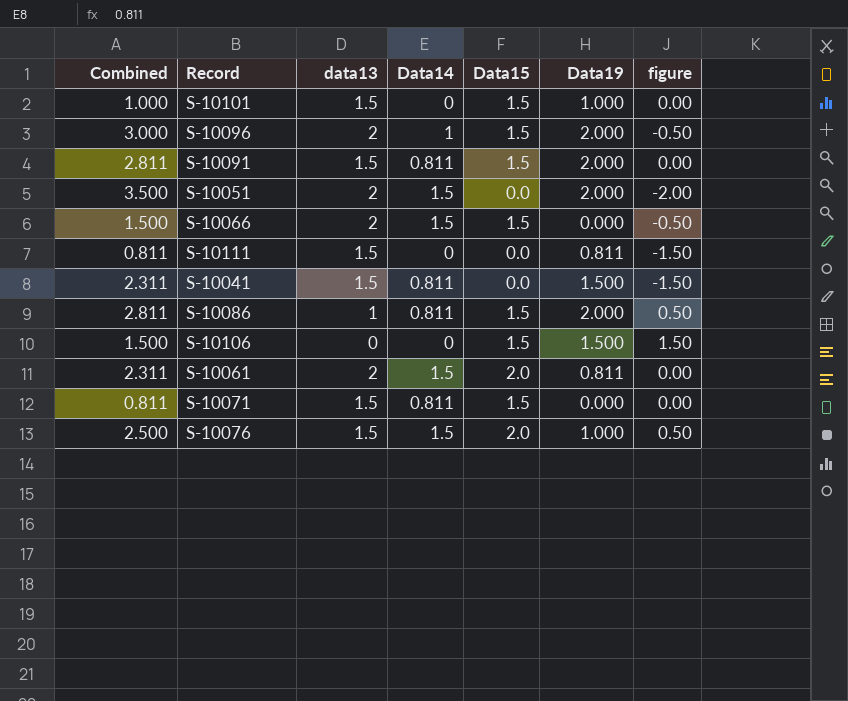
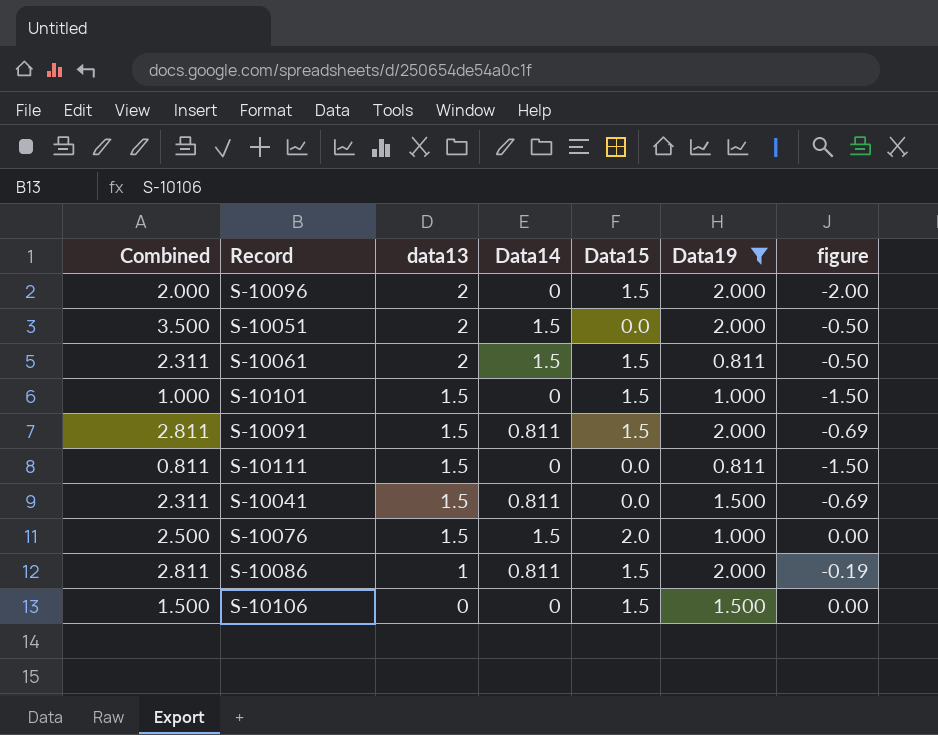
filter: none -> Data19 != 0.000
row order: none -> data13 descending
column figure | formula: [Data15] - [data13] -> [Data14] - [data13]
S-10096 | Combined: 3.000 -> 2.000
S-10096 | Data14: 1 -> 0
S-10061 | Data15: 2.0 -> 1.5

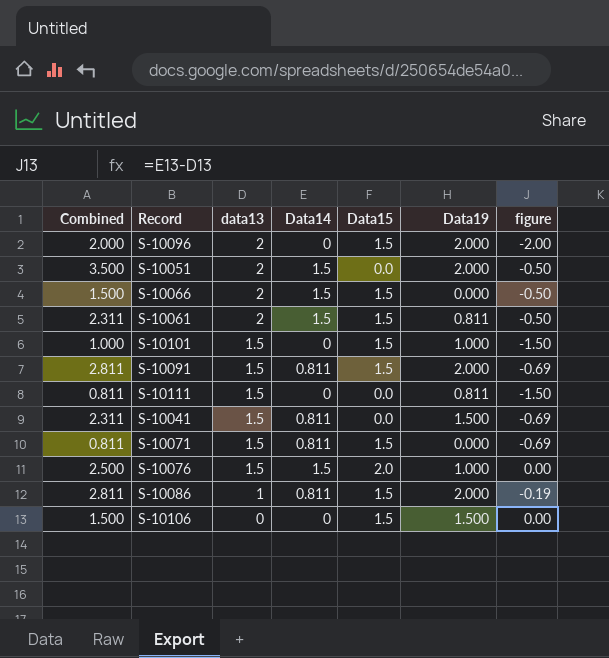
filter: Data19 != 0.000 -> none

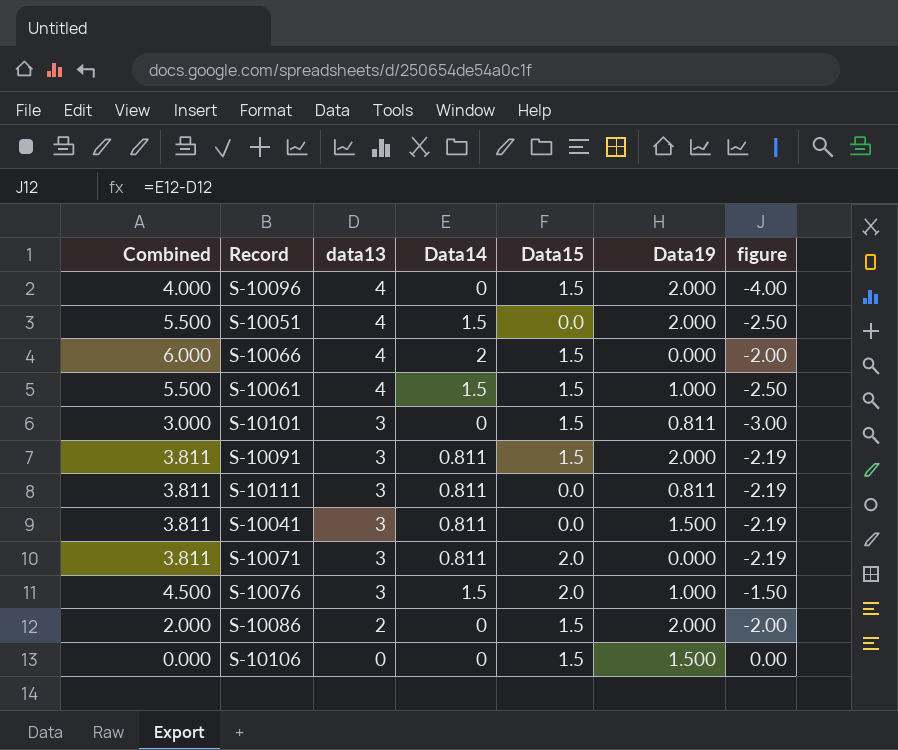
column Combined | formula: [Data14] + [Data19] -> [data13] + [Data14]
S-10096 | data13: 2 -> 4
S-10096 | figure: -2.00 -> -4.00
S-10051 | data13: 2 -> 4
S-10051 | figure: -0.50 -> -2.50
S-10066 | data13: 2 -> 4
S-10066 | Data14: 1.5 -> 2
S-10066 | figure: -0.50 -> -2.00
S-10061 | data13: 2 -> 4
S-10061 | Data19: 0.811 -> 1.000
S-10061 | figure: -0.50 -> -2.50
S-10101 | data13: 1.5 -> 3
S-10101 | Data19: 1.000 -> 0.811
S-10101 | figure: -1.50 -> -3.00
S-10091 | data13: 1.5 -> 3
S-10091 | figure: -0.69 -> -2.19
S-10111 | data13: 1.5 -> 3
S-10111 | Data14: 0 -> 0.811
S-10111 | figure: -1.50 -> -2.19
S-10041 | data13: 1.5 -> 3
S-10041 | figure: -0.69 -> -2.19
S-10071 | data13: 1.5 -> 3
S-10071 | Data15: 1.5 -> 2.0
S-10071 | figure: -0.69 -> -2.19
S-10076 | data13: 1.5 -> 3
S-10076 | figure: 0.00 -> -1.50
S-10086 | data13: 1 -> 2
S-10086 | Data14: 0.811 -> 0
S-10086 | figure: -0.19 -> -2.00

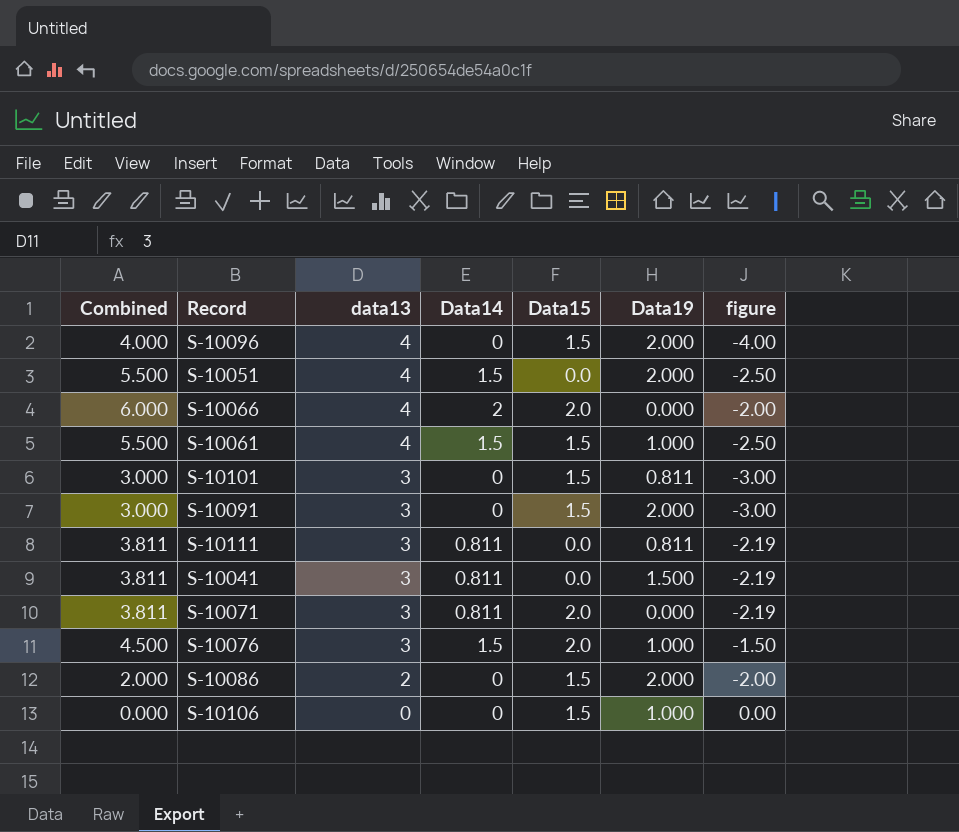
S-10066 | Data15: 1.5 -> 2.0
S-10091 | Combined: 3.811 -> 3.000
S-10091 | Data14: 0.811 -> 0
S-10091 | figure: -2.19 -> -3.00
S-10106 | Data19: 1.500 -> 1.000

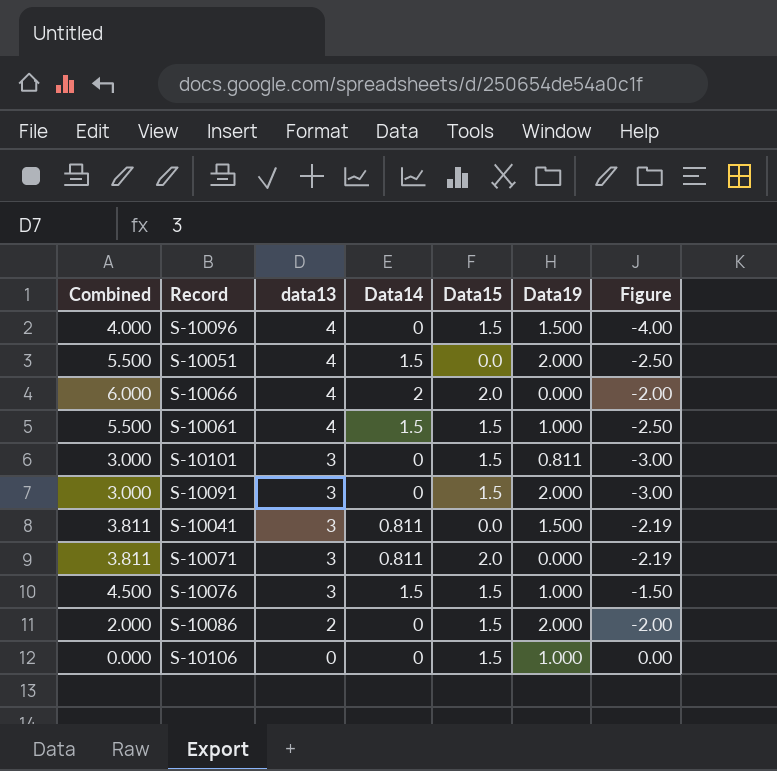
column name: figure -> Figure
row S-10111: 3.811 | 3 | 0.811 | 0.0 | 0.811 | -2.19 -> none
S-10096 | Data19: 2.000 -> 1.500
S-10076 | Data15: 2.0 -> 1.5

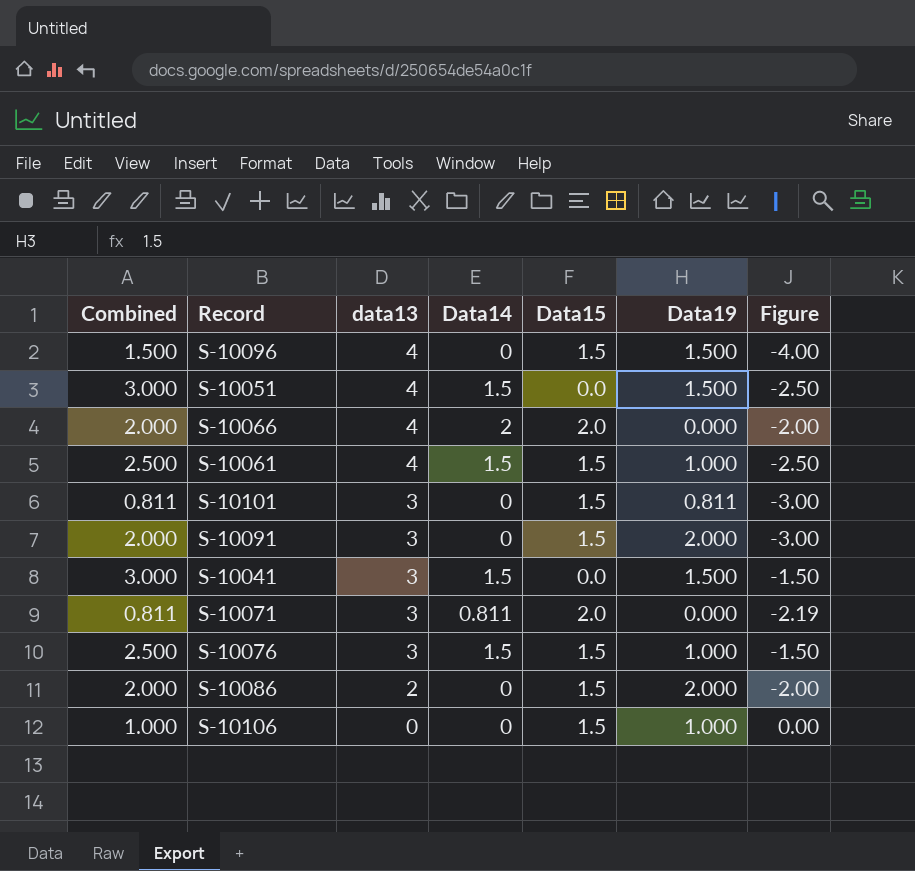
column Combined | formula: [data13] + [Data14] -> [Data14] + [Data19]
S-10051 | Data19: 2.000 -> 1.500
S-10041 | Data14: 0.811 -> 1.5
S-10041 | Figure: -2.19 -> -1.50

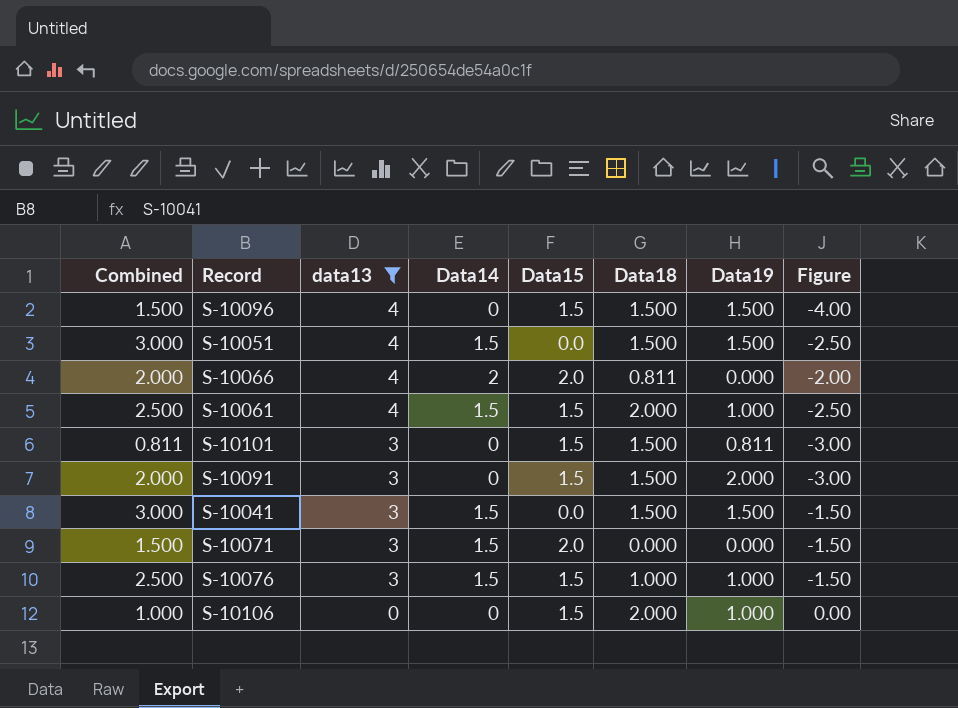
filter: none -> data13 != 2
column Data18 | position: none -> 6
S-10071 | Combined: 0.811 -> 1.500
S-10071 | Data14: 0.811 -> 1.5
S-10071 | Figure: -2.19 -> -1.50

